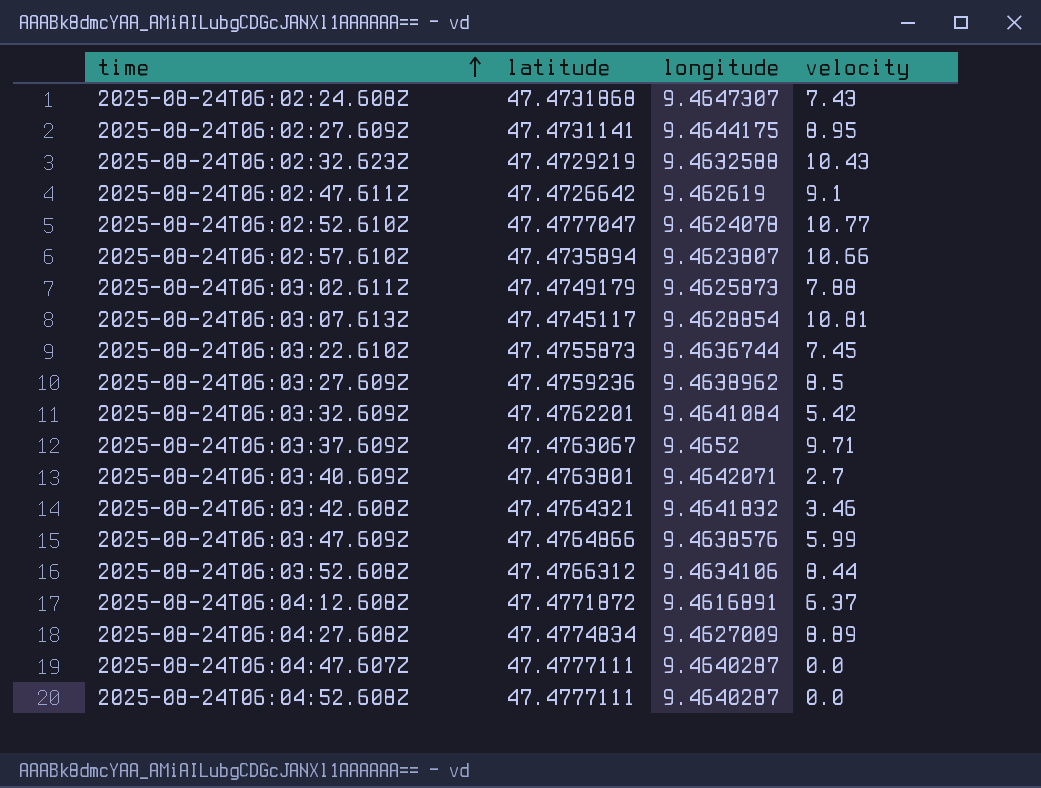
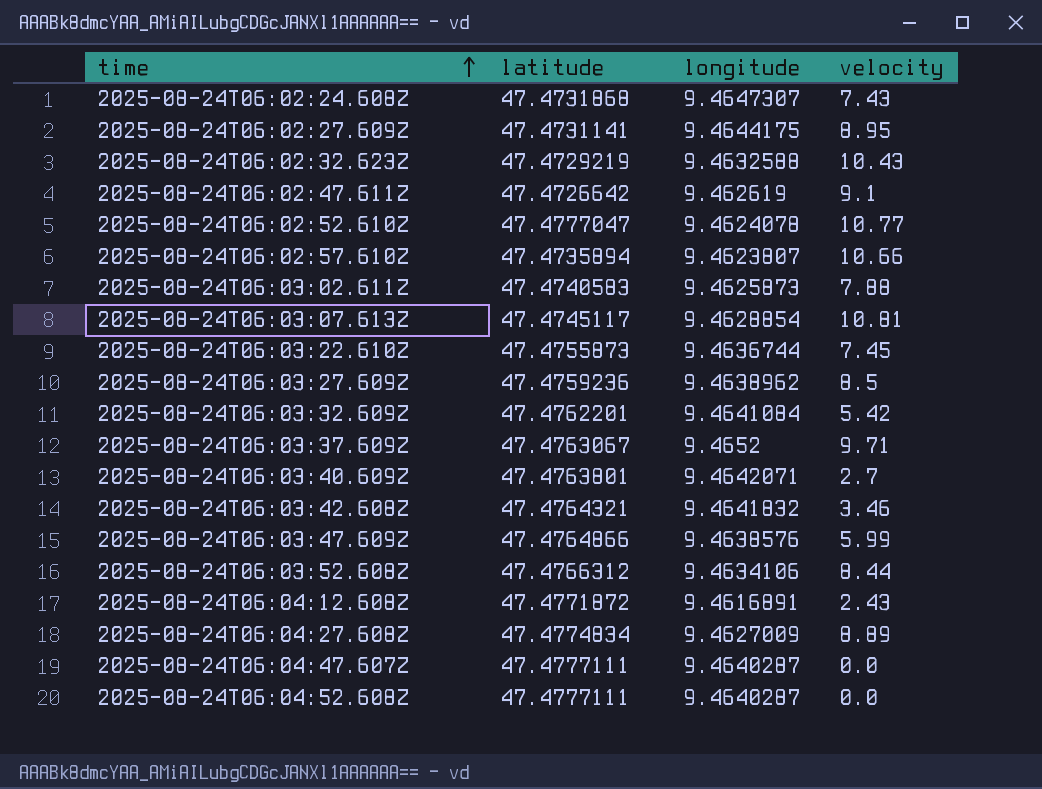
2025-08-24T06:03:02.611Z | latitude: 47.4749179 -> 47.4740583
2025-08-24T06:04:12.608Z | velocity: 6.37 -> 2.43

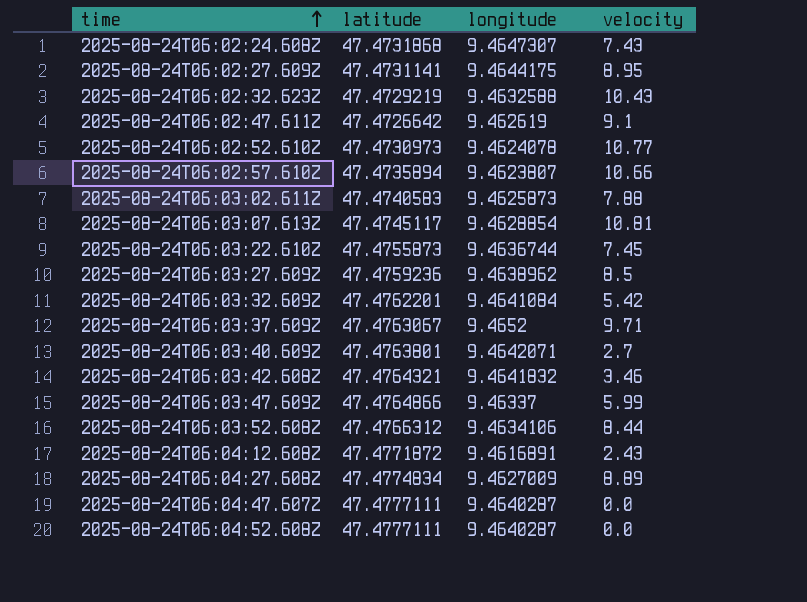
2025-08-24T06:02:52.610Z | latitude: 47.4777047 -> 47.4730973
2025-08-24T06:03:47.609Z | longitude: 9.4638576 -> 9.46337

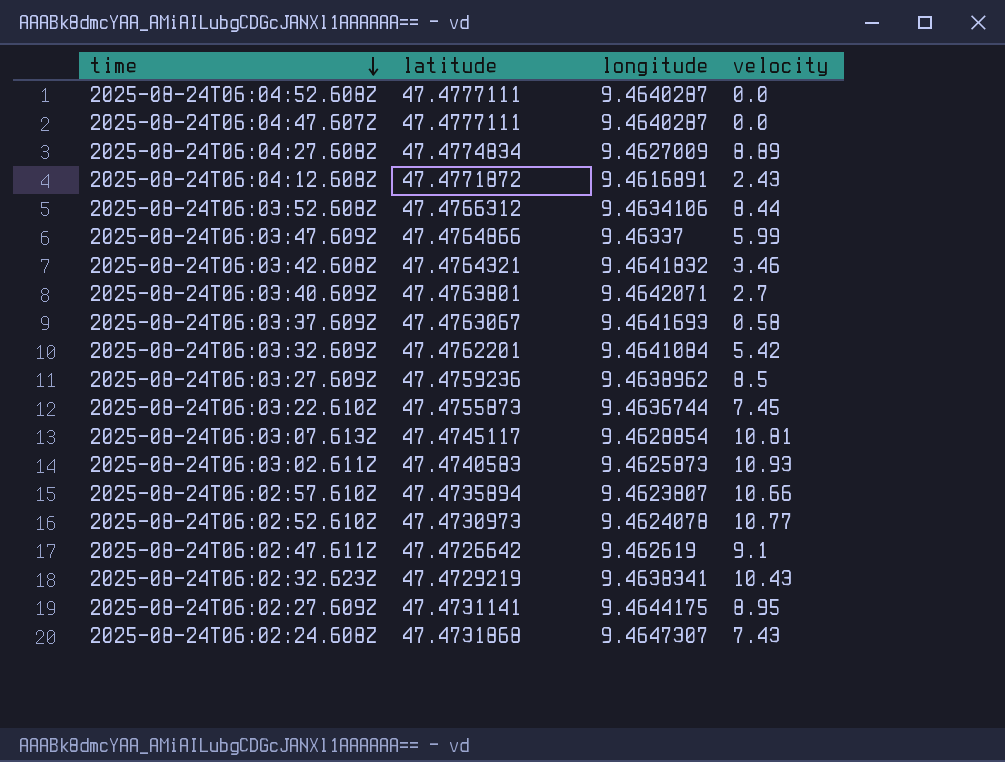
row order: time ascending -> time descending
2025-08-24T06:03:37.609Z | longitude: 9.4652 -> 9.4641693
2025-08-24T06:03:37.609Z | velocity: 9.71 -> 0.58
2025-08-24T06:03:02.611Z | velocity: 7.88 -> 10.93
2025-08-24T06:02:32.623Z | longitude: 9.4632588 -> 9.4638341

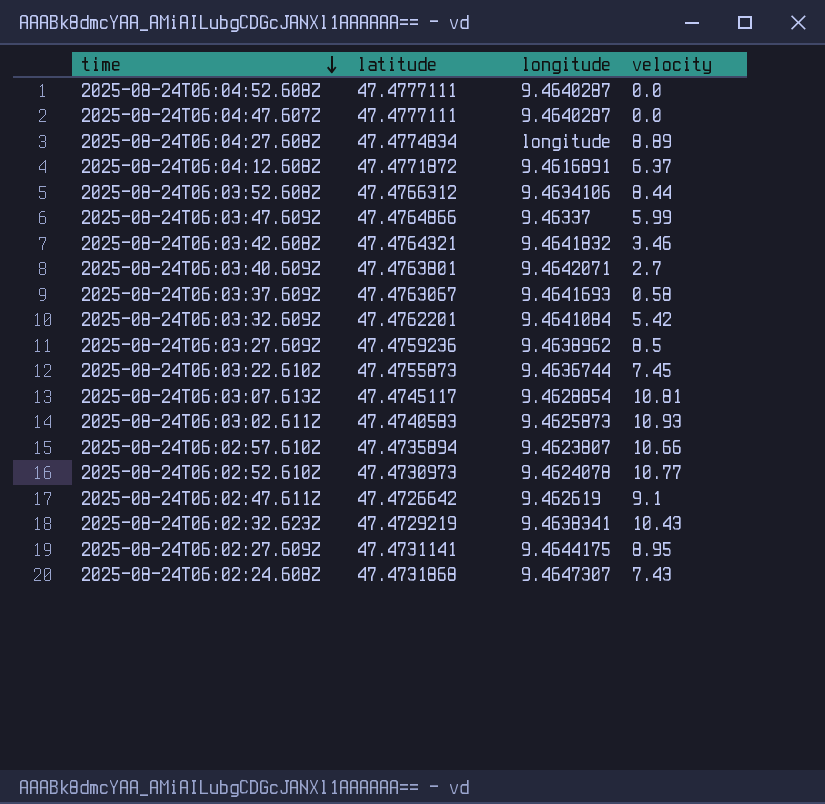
2025-08-24T06:04:27.608Z | longitude: 9.4627009 -> longitude
2025-08-24T06:04:12.608Z | velocity: 2.43 -> 6.37

